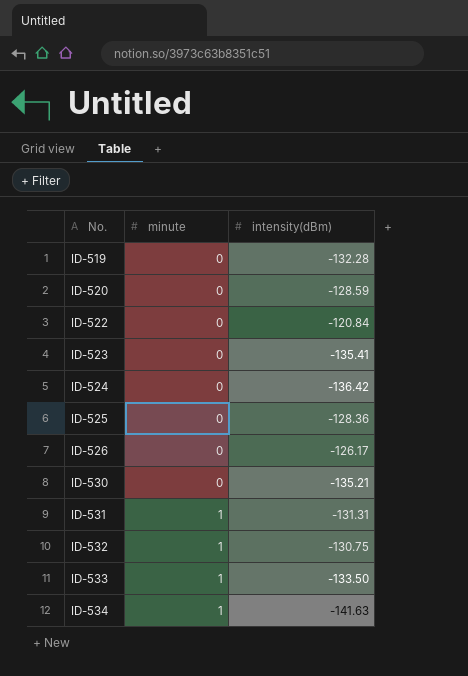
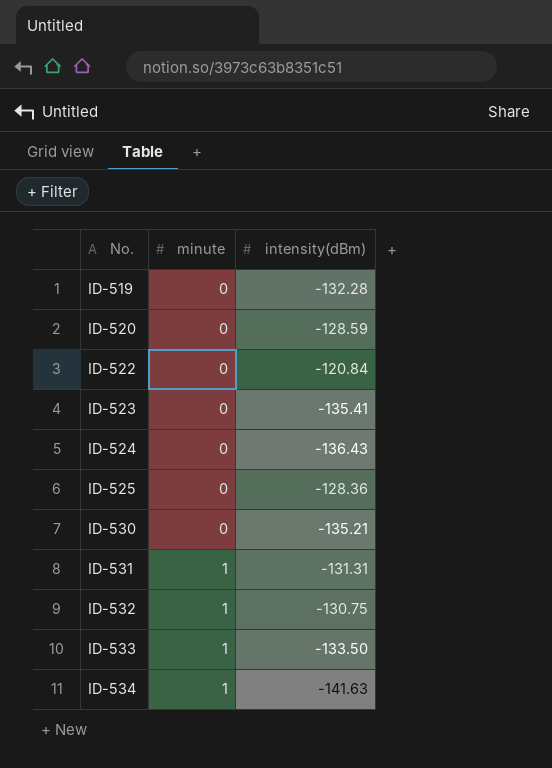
row ID-526: 0 | -126.17 -> none
ID-524 | intensity(dBm): -136.42 -> -136.43

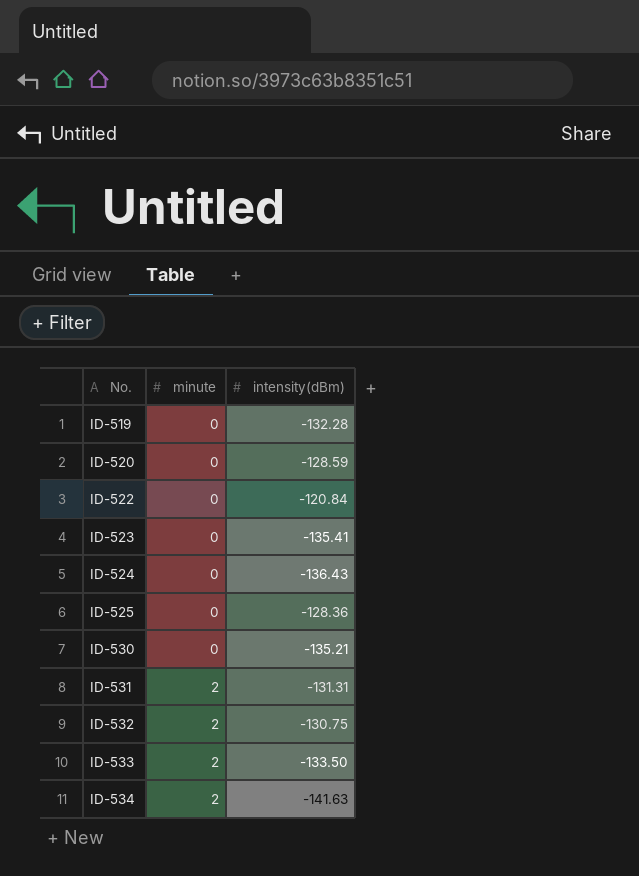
ID-531 | minute: 1 -> 2
ID-532 | minute: 1 -> 2
ID-533 | minute: 1 -> 2
ID-534 | minute: 1 -> 2

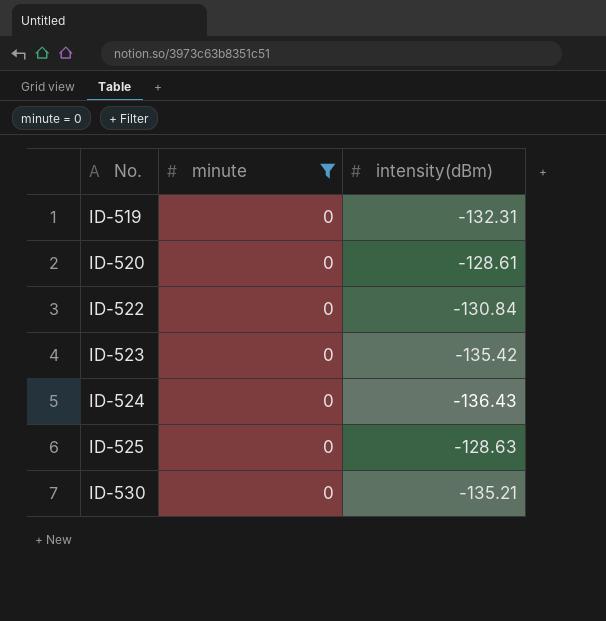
filter: none -> minute = 0
ID-519 | intensity(dBm): -132.28 -> -132.31
ID-520 | intensity(dBm): -128.59 -> -128.61
ID-522 | intensity(dBm): -120.84 -> -130.84
ID-523 | intensity(dBm): -135.41 -> -135.42
ID-525 | intensity(dBm): -128.36 -> -128.63

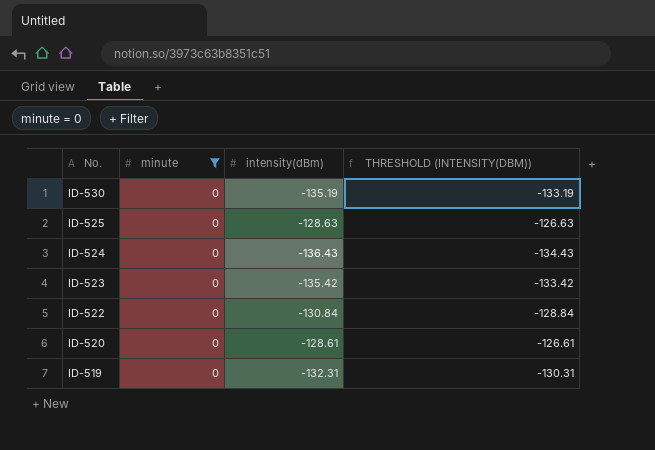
row order: No. ascending -> No. descending
column THRESHOLD (INTENSITY(DBM)) | formula: none -> [intensity(dBm)] + 2
ID-530 | intensity(dBm): -135.21 -> -135.19

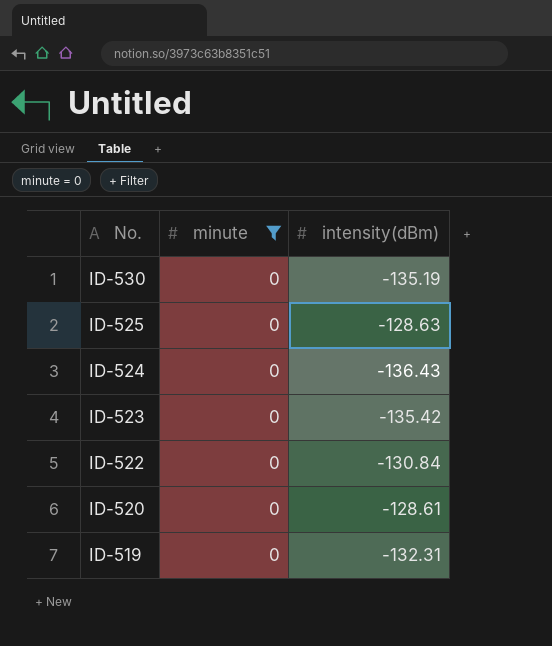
column THRESHOLD (INTENSITY(DBM)) | formula: [intensity(dBm)] + 2 -> none

